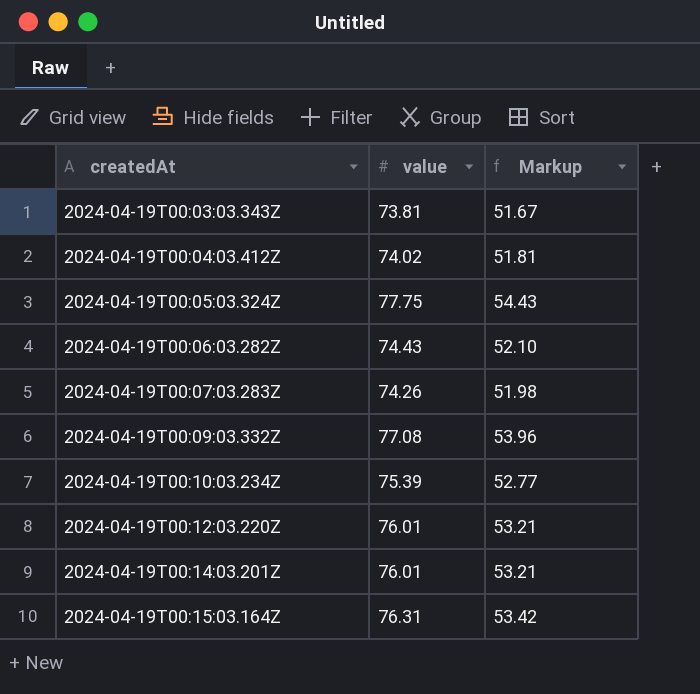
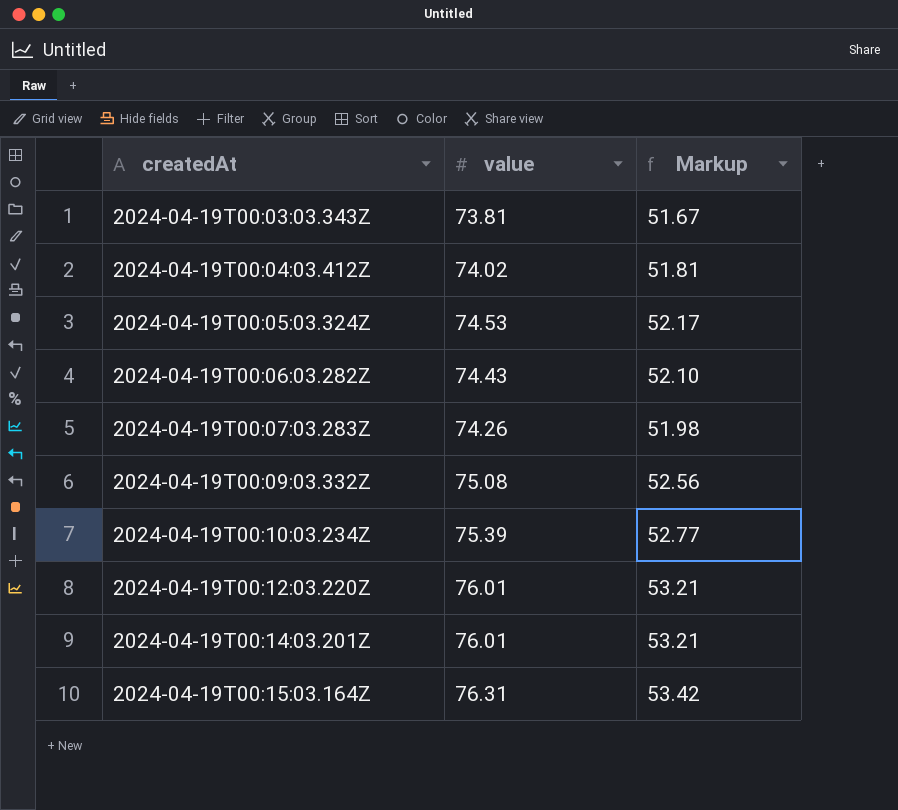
2024-04-19T00:05:03.324Z | value: 77.75 -> 74.53
2024-04-19T00:05:03.324Z | Markup: 54.43 -> 52.17
2024-04-19T00:09:03.332Z | value: 77.08 -> 75.08
2024-04-19T00:09:03.332Z | Markup: 53.96 -> 52.56

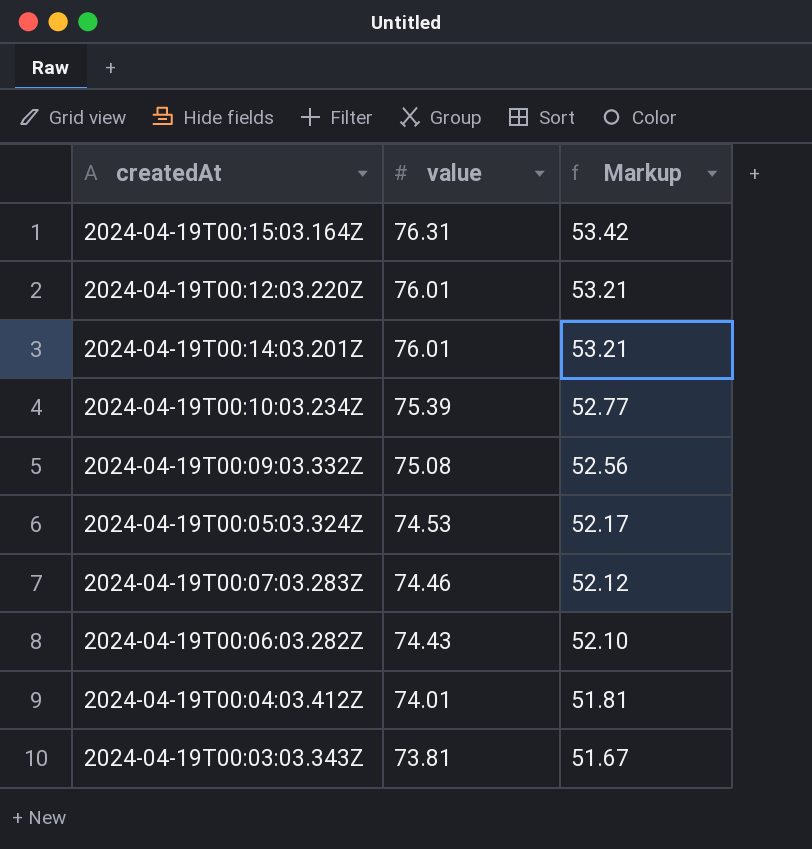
row order: createdAt ascending -> value descending
2024-04-19T00:07:03.283Z | value: 74.26 -> 74.46
2024-04-19T00:07:03.283Z | Markup: 51.98 -> 52.12
2024-04-19T00:04:03.412Z | value: 74.02 -> 74.01

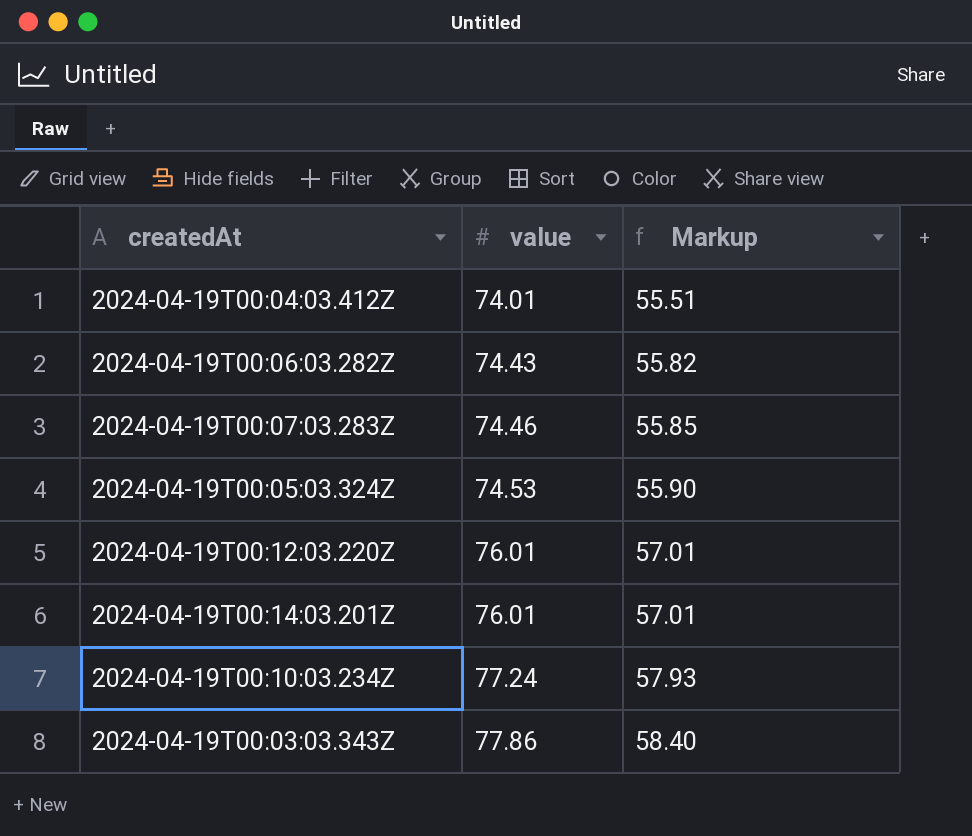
row order: value descending -> value ascending
column Markup | formula: [value] * 0.7 -> [value] * 0.75
row 2024-04-19T00:15:03.164Z: 76.31 | 53.42 -> none
row 2024-04-19T00:09:03.332Z: 75.08 | 52.56 -> none
2024-04-19T00:10:03.234Z | value: 75.39 -> 77.24
2024-04-19T00:03:03.343Z | value: 73.81 -> 77.86

